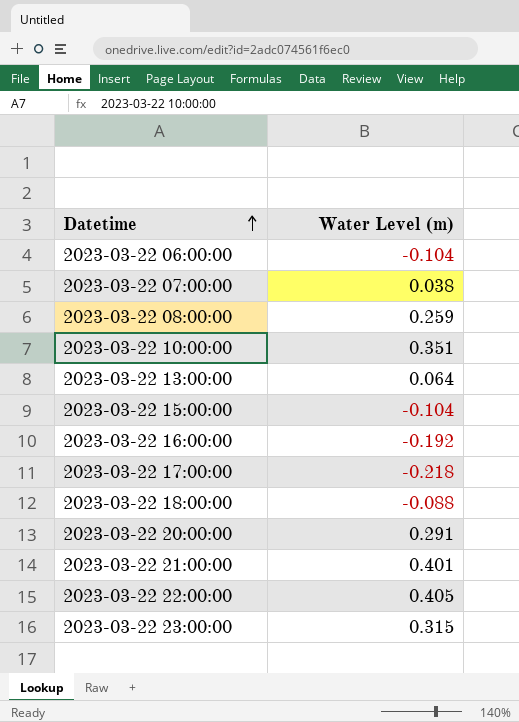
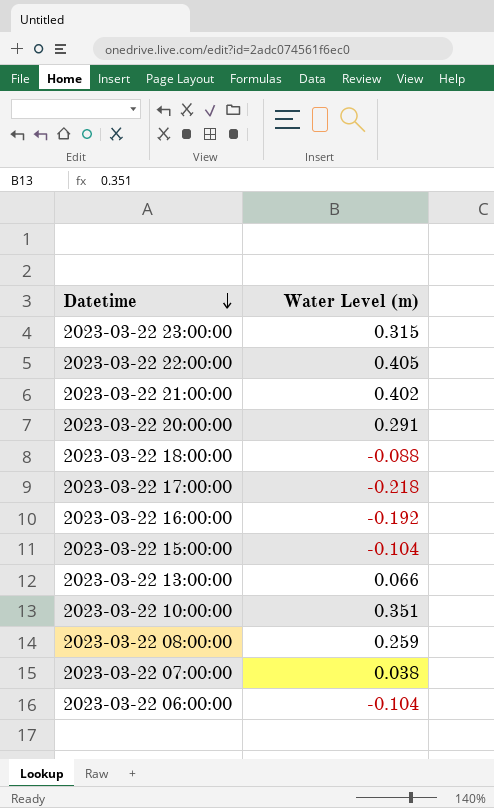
row order: Datetime ascending -> Datetime descending
2023-03-22 21:00:00 | Water Level (m): 0.401 -> 0.402
2023-03-22 13:00:00 | Water Level (m): 0.064 -> 0.066

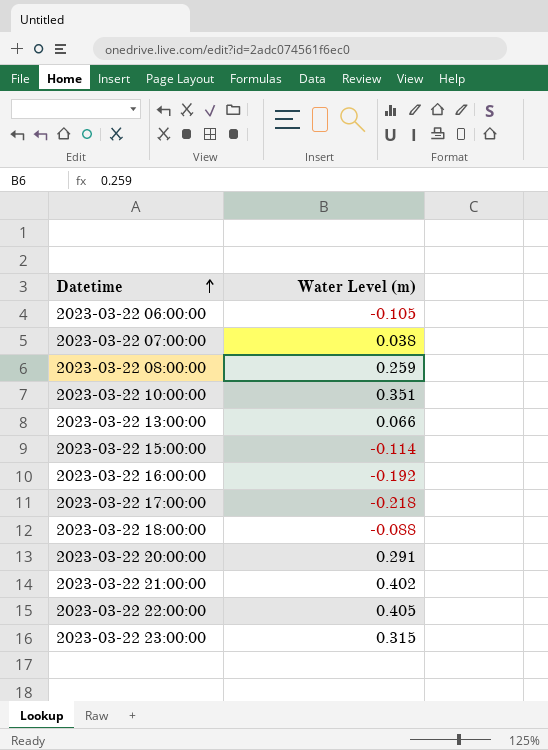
row order: Datetime descending -> Datetime ascending
2023-03-22 06:00:00 | Water Level (m): -0.104 -> -0.105
2023-03-22 15:00:00 | Water Level (m): -0.104 -> -0.114

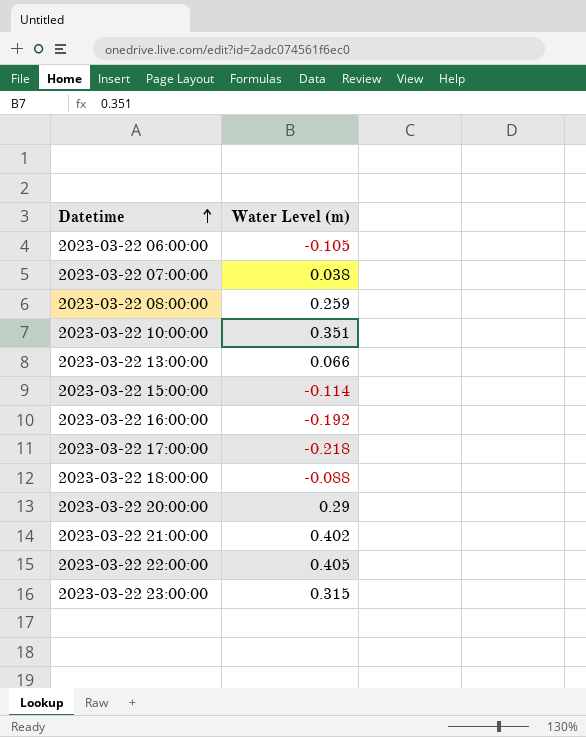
2023-03-22 20:00:00 | Water Level (m): 0.291 -> 0.29

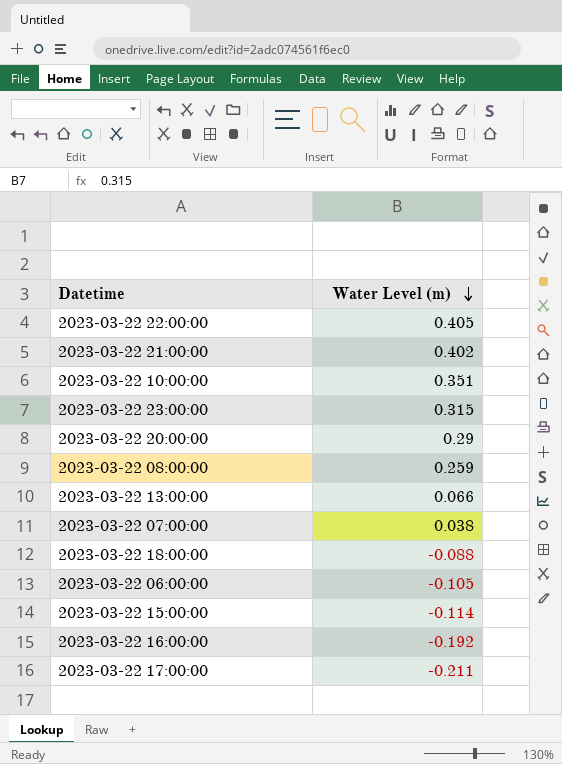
row order: Datetime ascending -> Water Level (m) descending
2023-03-22 17:00:00 | Water Level (m): -0.218 -> -0.211

